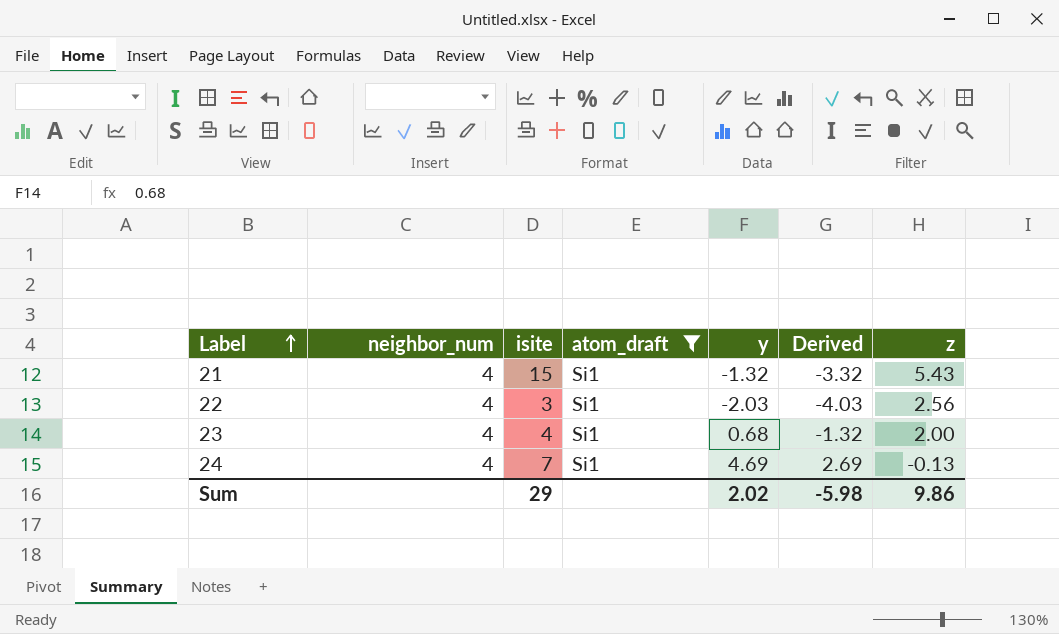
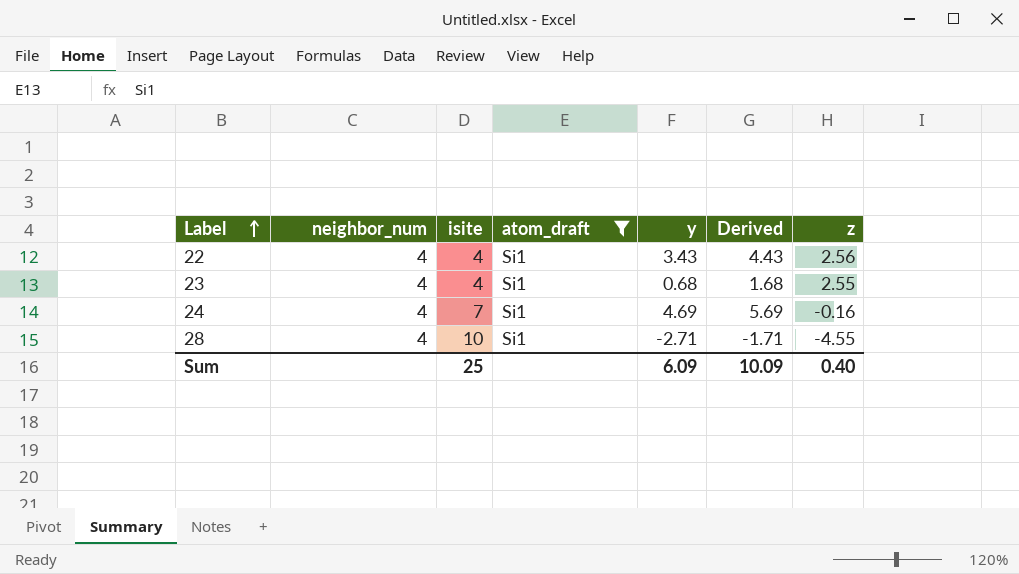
column Derived | formula: [y] - 2 -> [y] + 1
row 21: 4 | 15 | Si1 | -1.32 | -3.32 | 5.43 -> none
22 | isite: 3 -> 4
22 | y: -2.03 -> 3.43
23 | z: 2.00 -> 2.55
24 | z: -0.13 -> -0.16
row 28: none -> 4 | 10 | Si1 | -2.71 | -1.71 | -4.55
Sum | isite: 29 -> 25
Sum | y: 2.02 -> 6.09
Sum | Derived: -5.98 -> 10.09
Sum | z: 9.86 -> 0.40

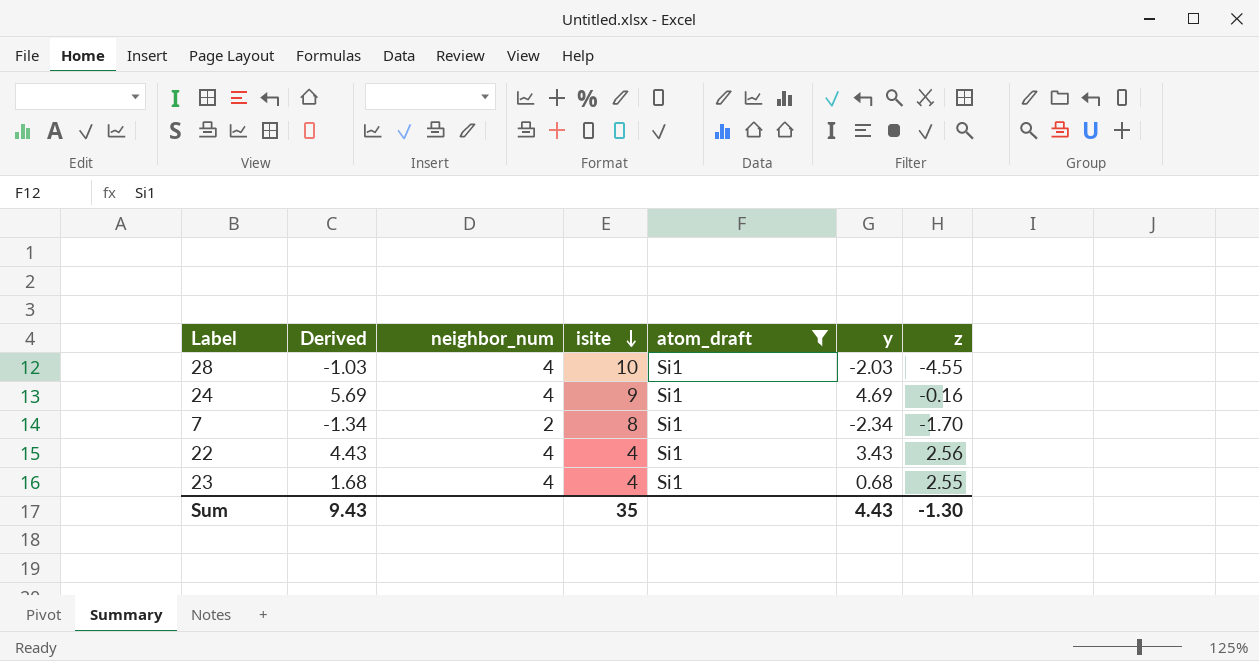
row order: Label ascending -> isite descending
column Derived | position: 6 -> 2
28 | Derived: -1.71 -> -1.03
28 | y: -2.71 -> -2.03
24 | isite: 7 -> 9
row 7: none -> -1.34 | 2 | 8 | Si1 | -2.34 | -1.70
Sum | Derived: 10.09 -> 9.43
Sum | isite: 25 -> 35
Sum | y: 6.09 -> 4.43
Sum | z: 0.40 -> -1.30

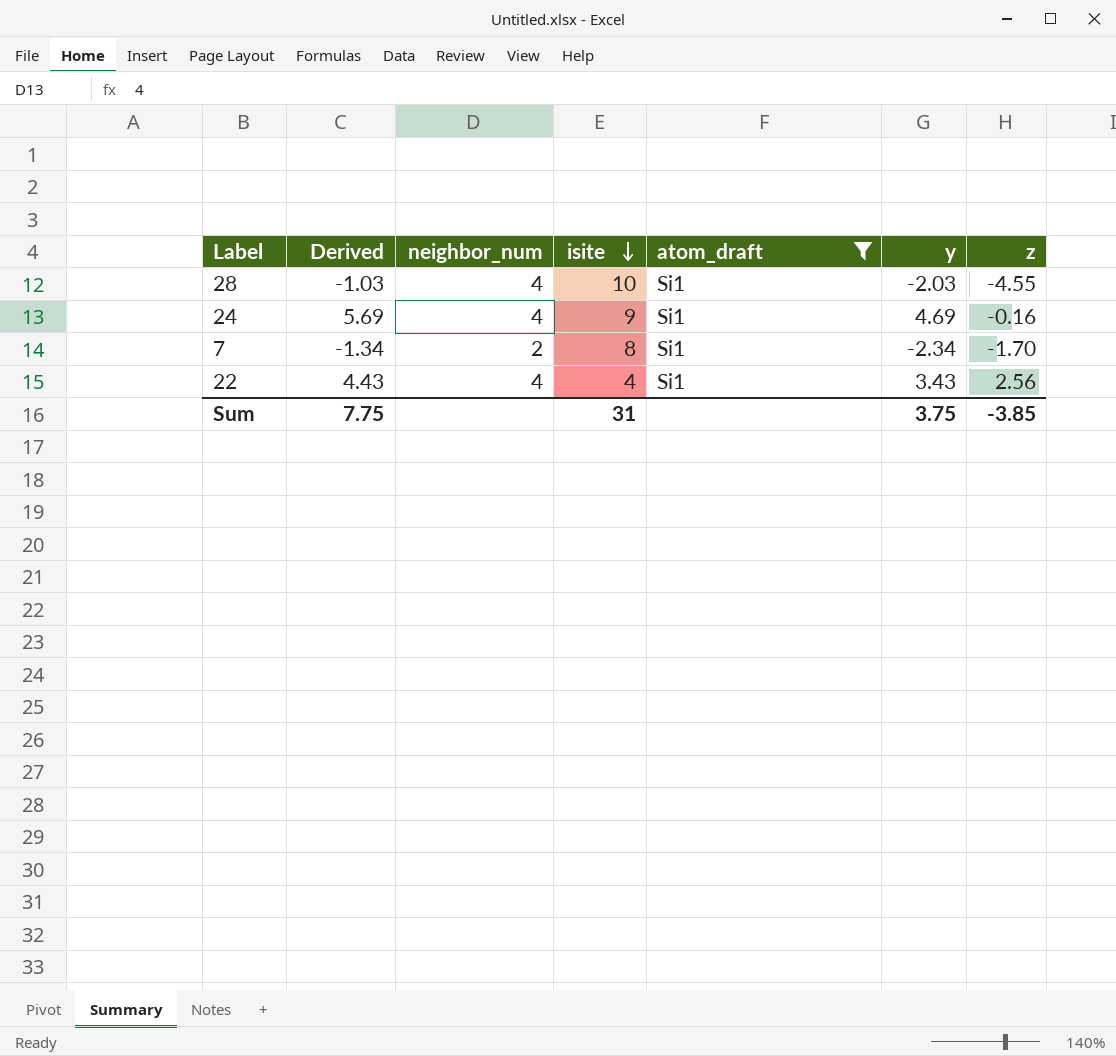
row 23: 1.68 | 4 | 4 | Si1 | 0.68 | 2.55 -> none
Sum | Derived: 9.43 -> 7.75
Sum | isite: 35 -> 31
Sum | y: 4.43 -> 3.75
Sum | z: -1.30 -> -3.85

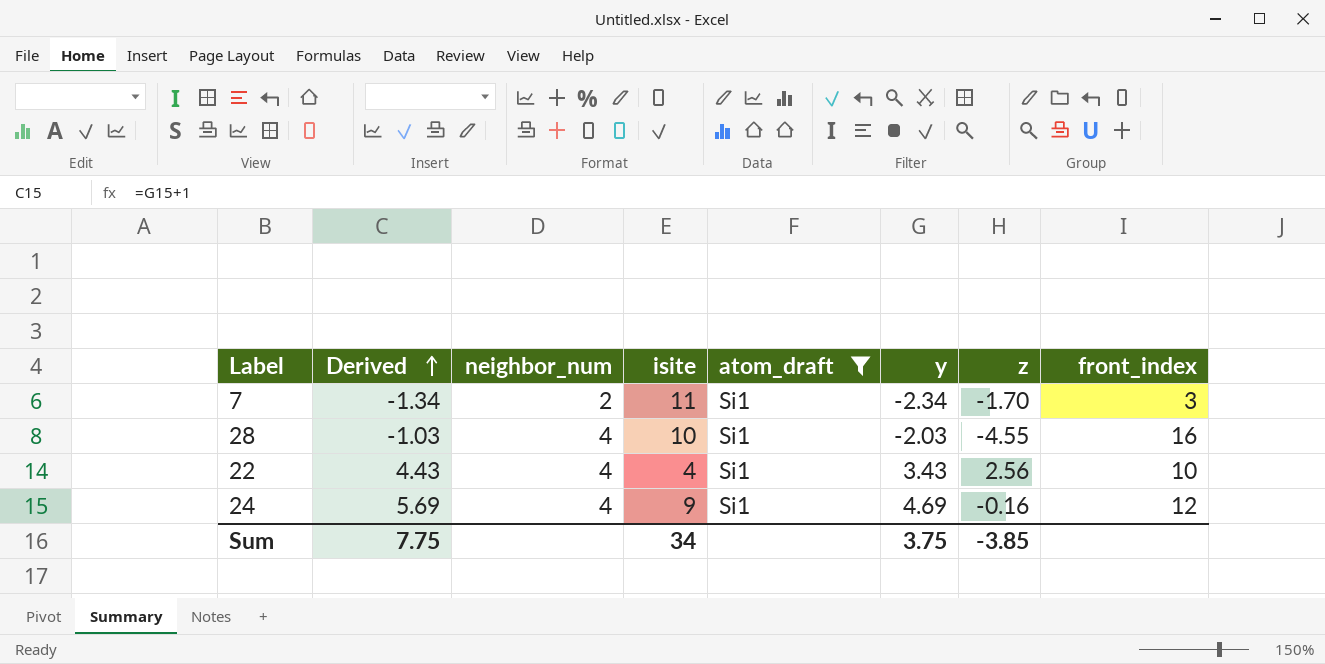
row order: isite descending -> Derived ascending
column front_index | position: none -> 8
7 | isite: 8 -> 11
Sum | isite: 31 -> 34

